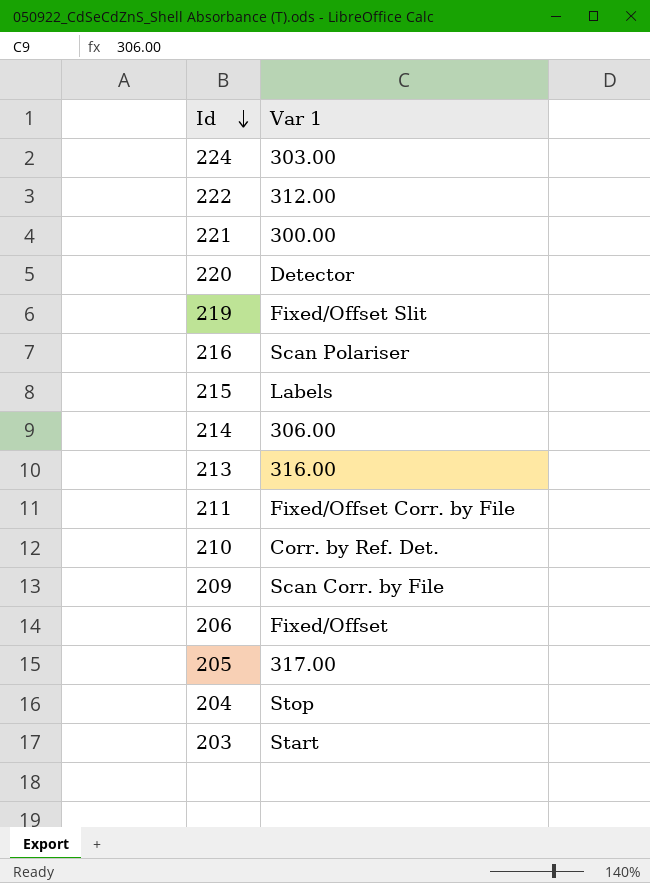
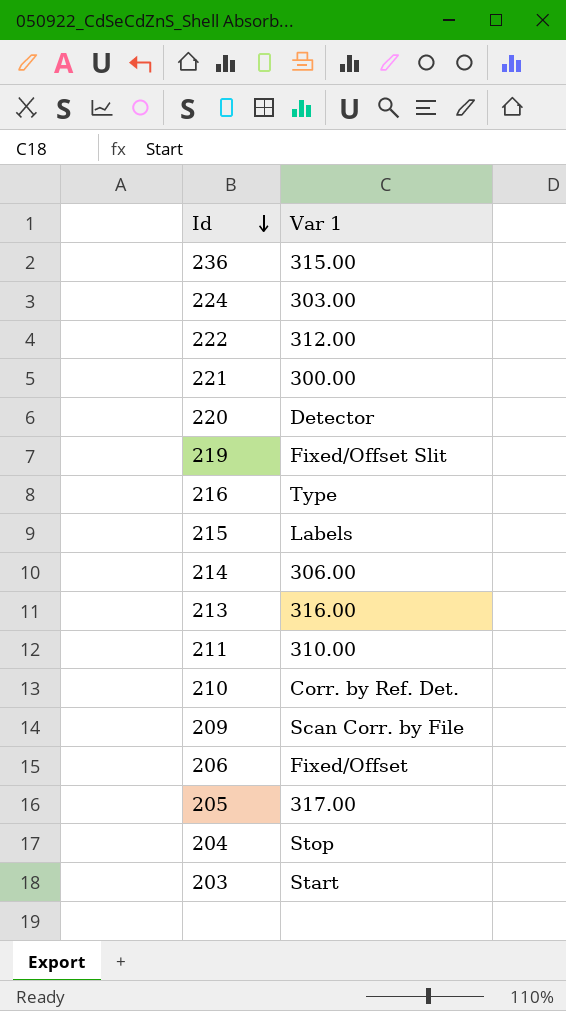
row 236: none -> 315.00
216 | Var 1: Scan Polariser -> Type
211 | Var 1: Fixed/Offset Corr. by File -> 310.00

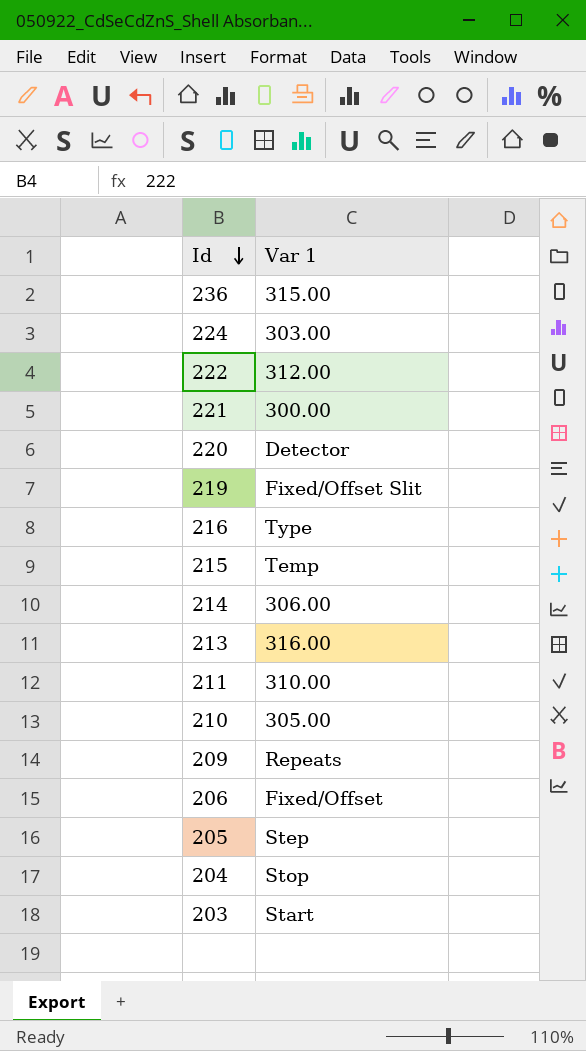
215 | Var 1: Labels -> Temp
210 | Var 1: Corr. by Ref. Det. -> 305.00
209 | Var 1: Scan Corr. by File -> Repeats
205 | Var 1: 317.00 -> Step

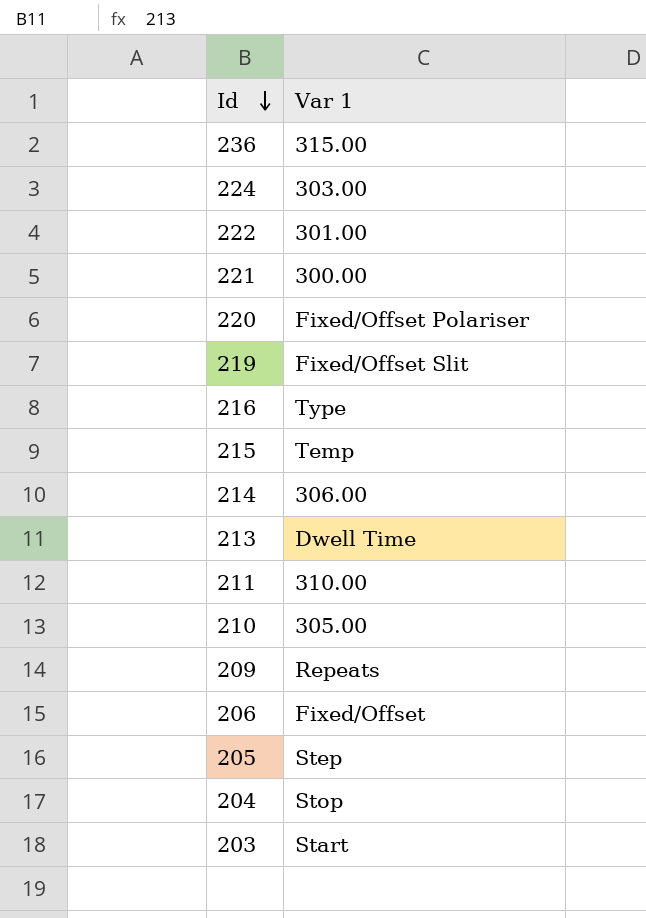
222 | Var 1: 312.00 -> 301.00
220 | Var 1: Detector -> Fixed/Offset Polariser
213 | Var 1: 316.00 -> Dwell Time

